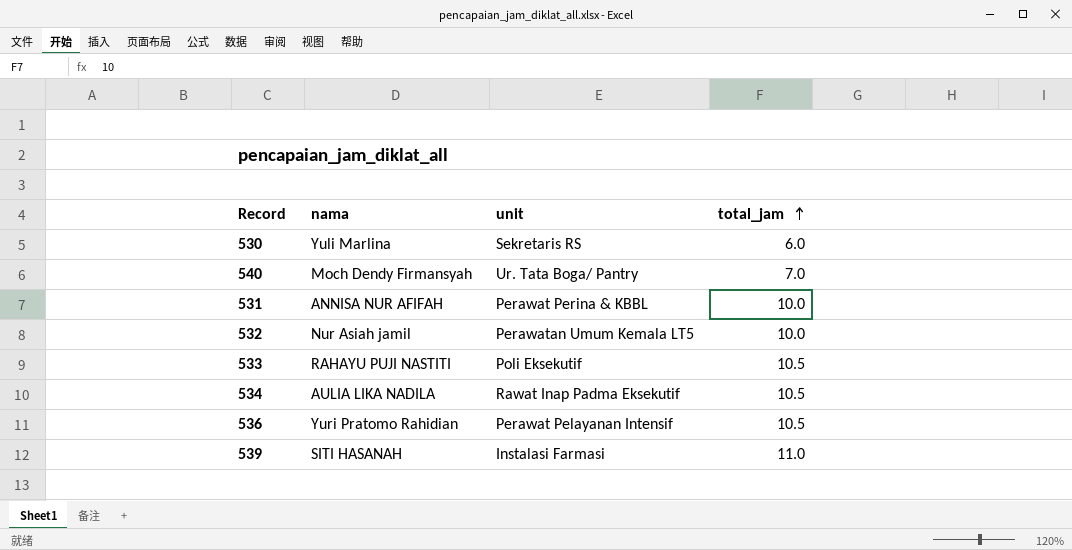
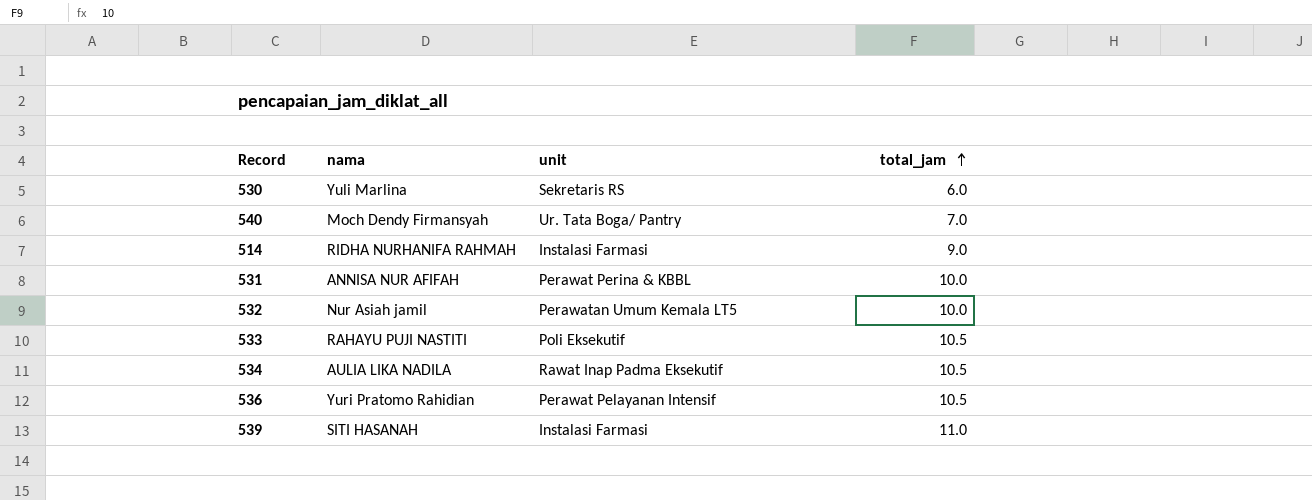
row 514: none -> RIDHA NURHANIFA RAHMAH | Instalasi Farmasi | 9.0

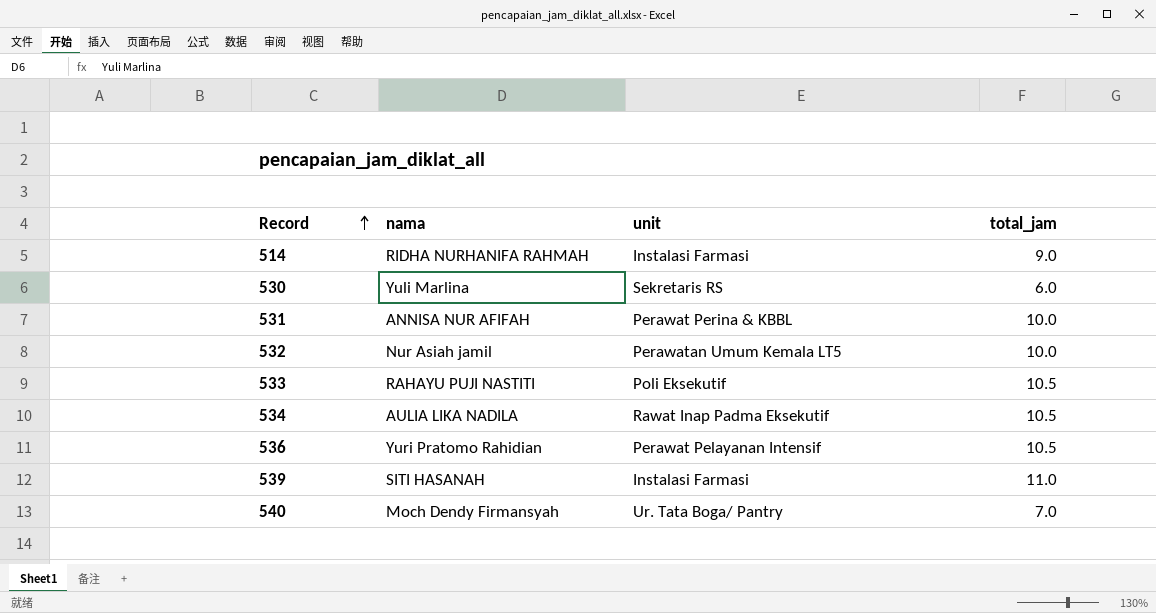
row order: total_jam ascending -> Record ascending

